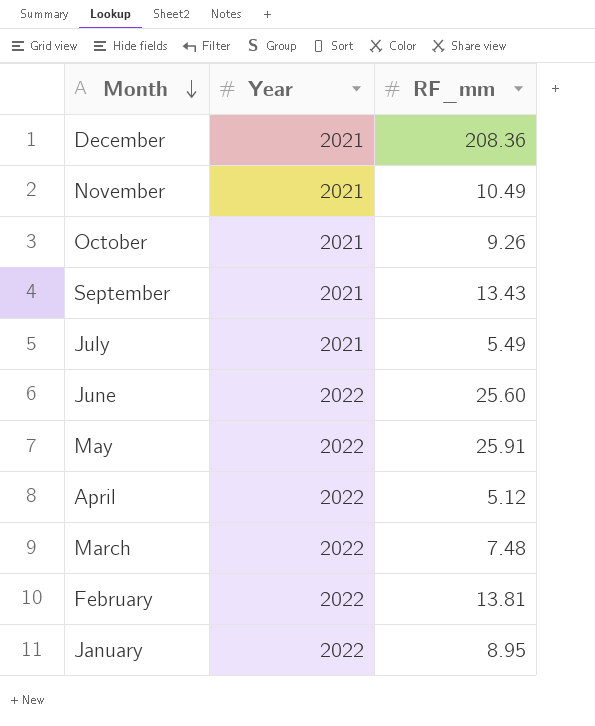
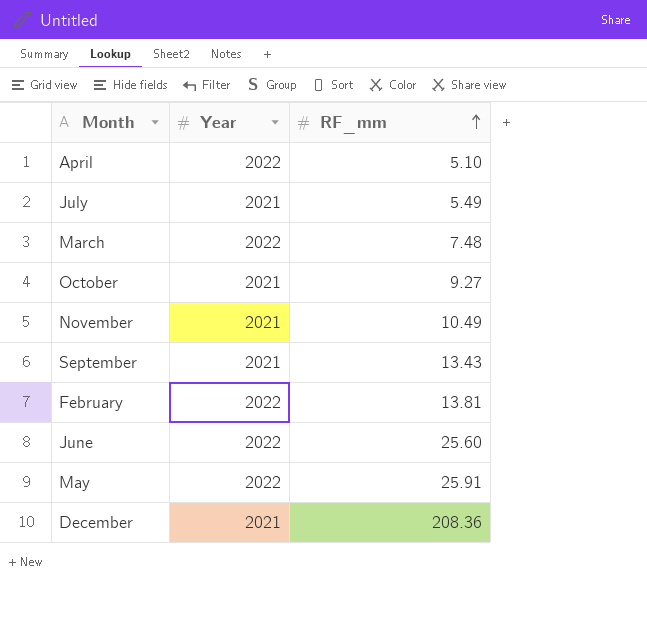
row order: Month descending -> RF_mm ascending
row January: 2022 | 8.95 -> none
April | RF_mm: 5.12 -> 5.10
October | RF_mm: 9.26 -> 9.27

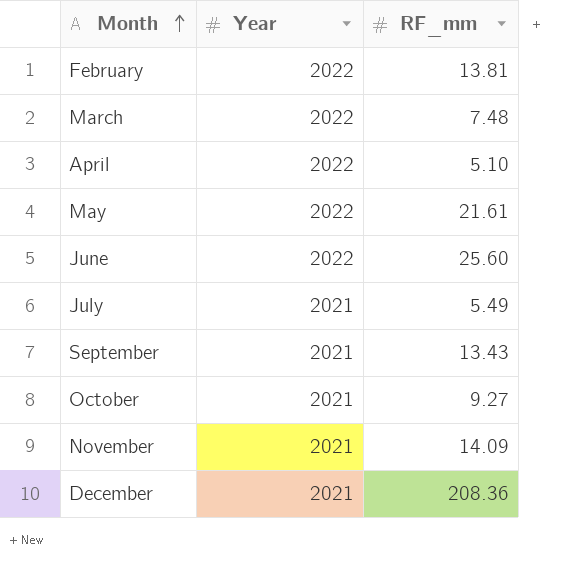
row order: RF_mm ascending -> Month ascending
May | RF_mm: 25.91 -> 21.61
November | RF_mm: 10.49 -> 14.09

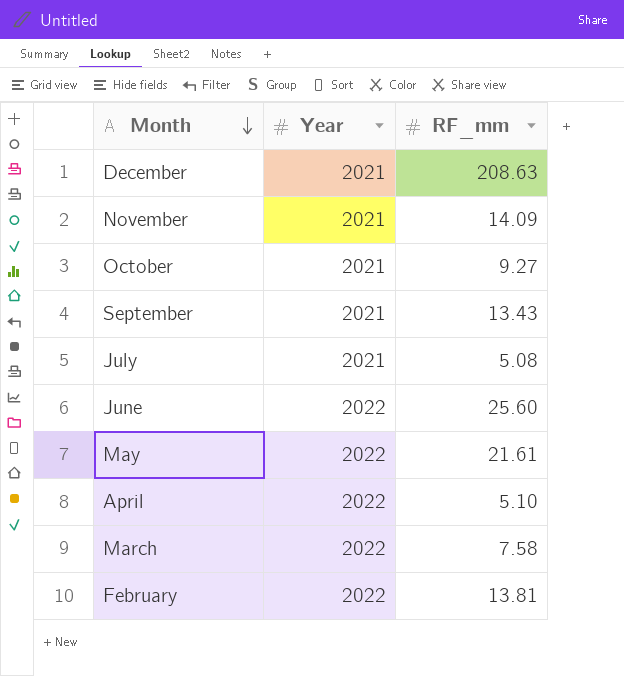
row order: Month ascending -> Month descending
December | RF_mm: 208.36 -> 208.63
July | RF_mm: 5.49 -> 5.08
March | RF_mm: 7.48 -> 7.58

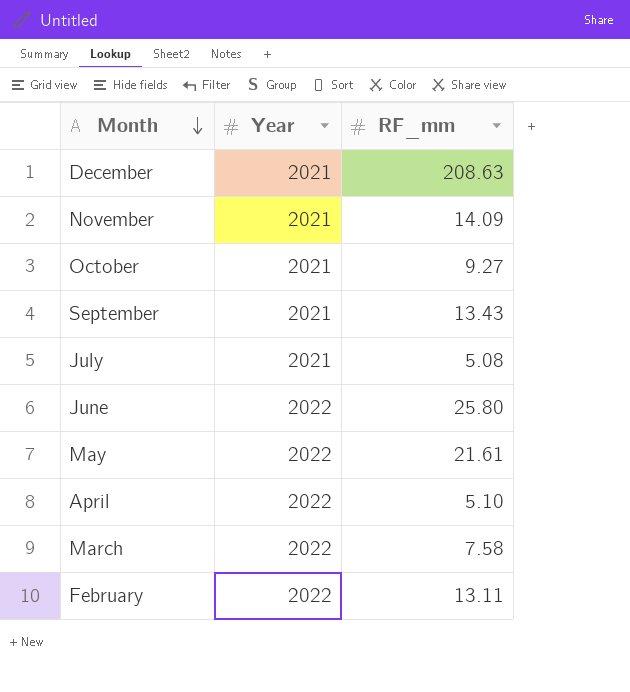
June | RF_mm: 25.60 -> 25.80
February | RF_mm: 13.81 -> 13.11

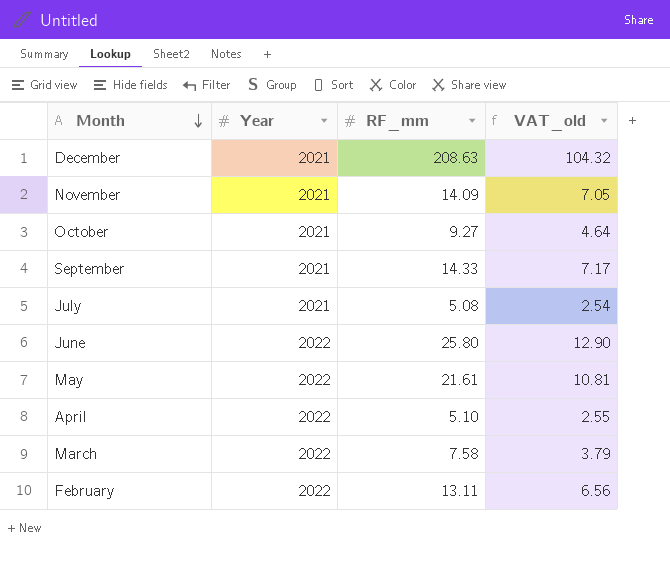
column VAT_old | formula: none -> [RF_mm] * 0.5
September | RF_mm: 13.43 -> 14.33

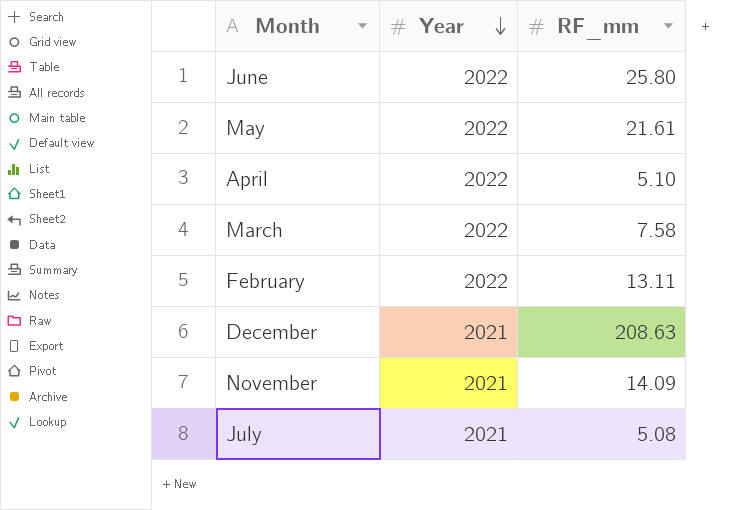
row order: Month descending -> Year descending
column VAT_old | formula: [RF_mm] * 0.5 -> none
row October: 2021 | 9.27 | 4.64 -> none
row September: 2021 | 14.33 | 7.17 -> none

